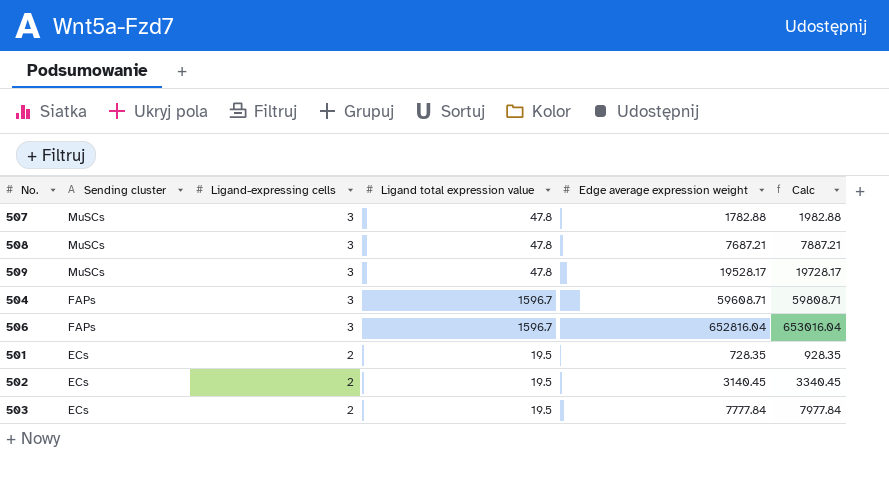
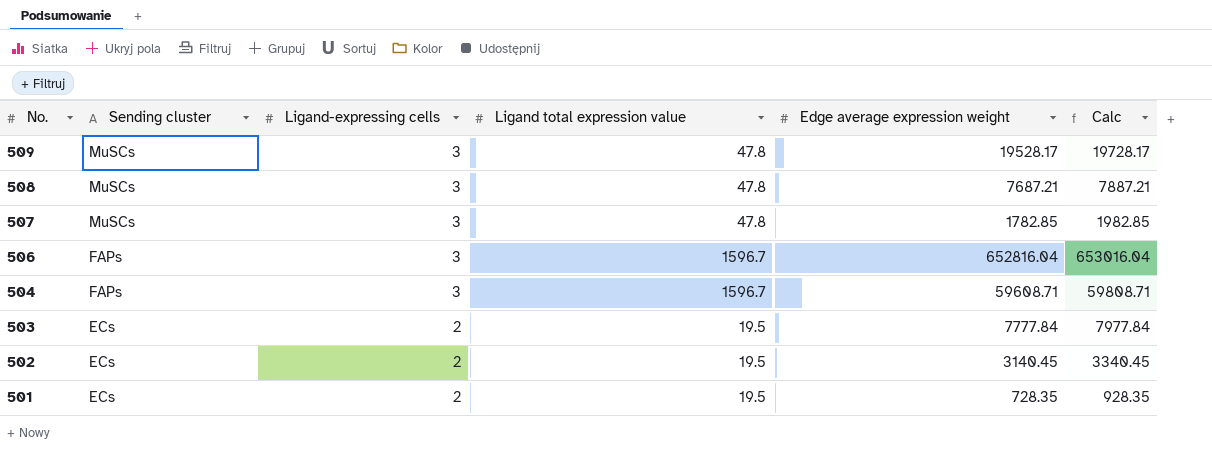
row order: Sending cluster descending -> No. descending
507 | Edge average expression weight: 1782.88 -> 1782.85
507 | Calc: 1982.88 -> 1982.85

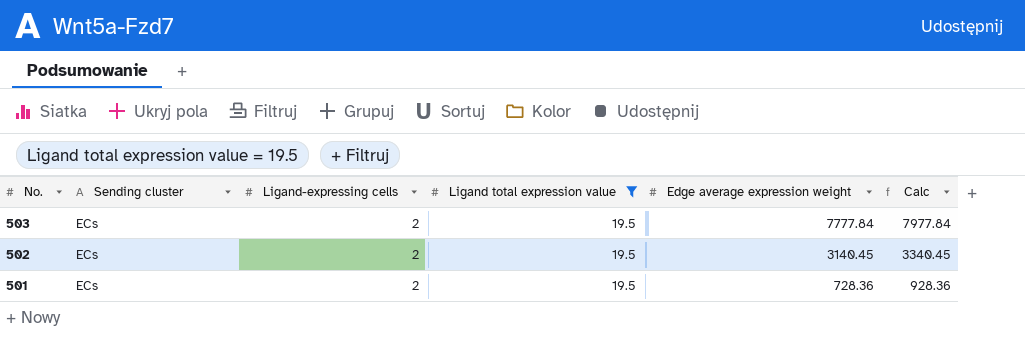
filter: none -> Ligand total expression value = 19.5
501 | Edge average expression weight: 728.35 -> 728.36
501 | Calc: 928.35 -> 928.36

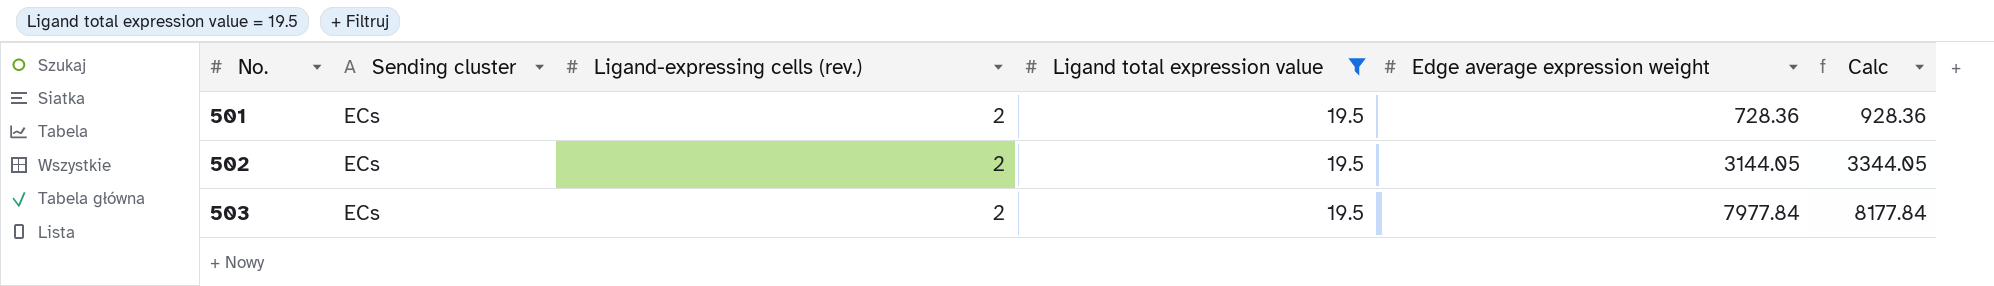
row order: No. descending -> No. ascending
column name: Ligand-expressing cells -> Ligand-expressing cells (rev.)
502 | Edge average expression weight: 3140.45 -> 3144.05
502 | Calc: 3340.45 -> 3344.05
503 | Edge average expression weight: 7777.84 -> 7977.84
503 | Calc: 7977.84 -> 8177.84

